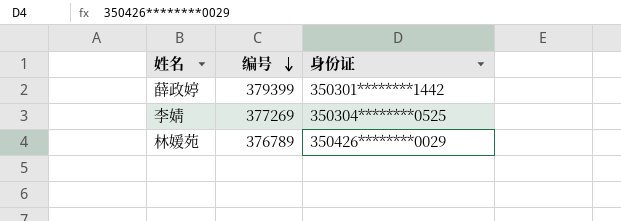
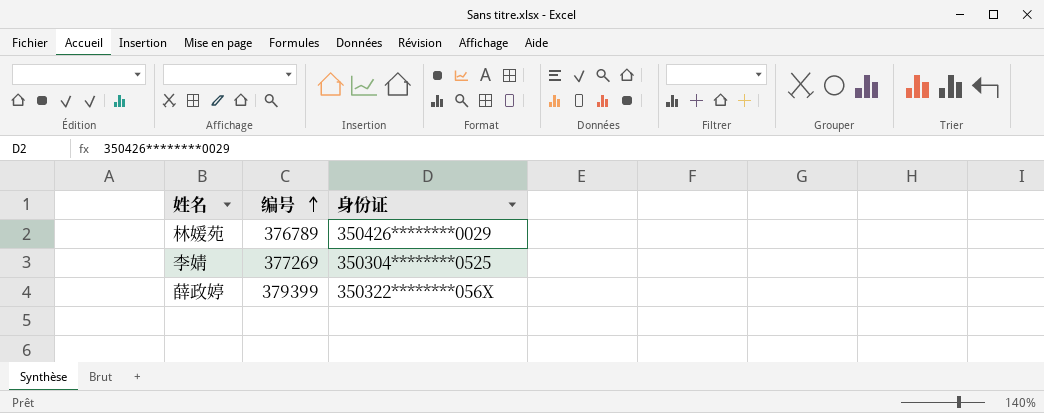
row order: 编号 descending -> 编号 ascending
薛政婷 | 身份证: 350301********1442 -> 350322********056X

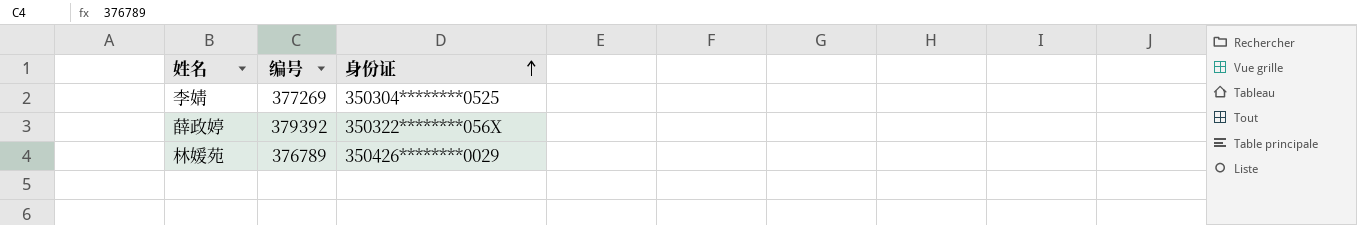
row order: 编号 ascending -> 身份证 ascending
薛政婷 | 编号: 379399 -> 379392

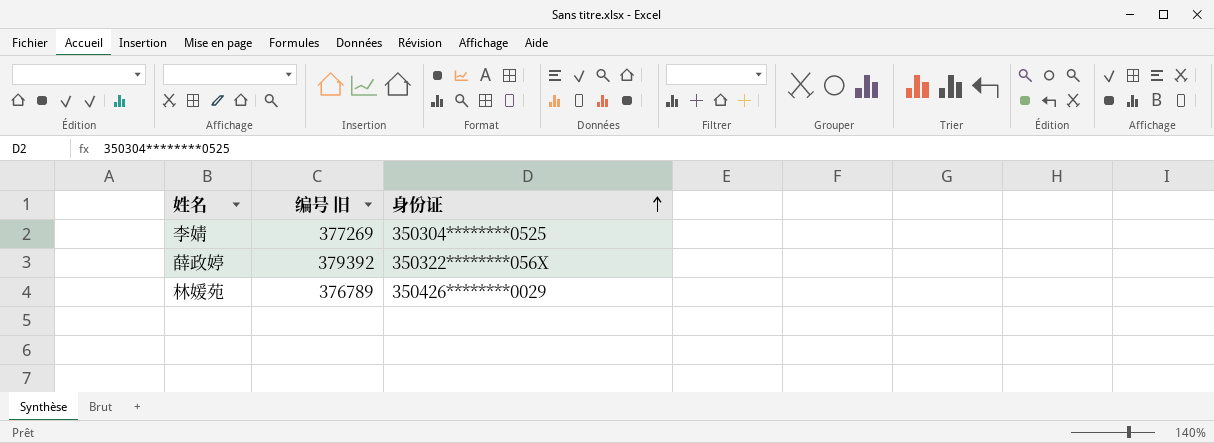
column name: 编号 -> 编号 旧

